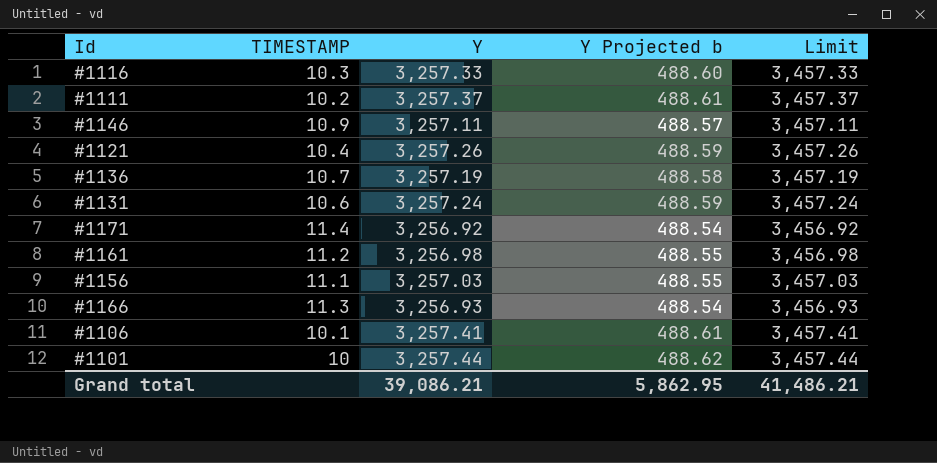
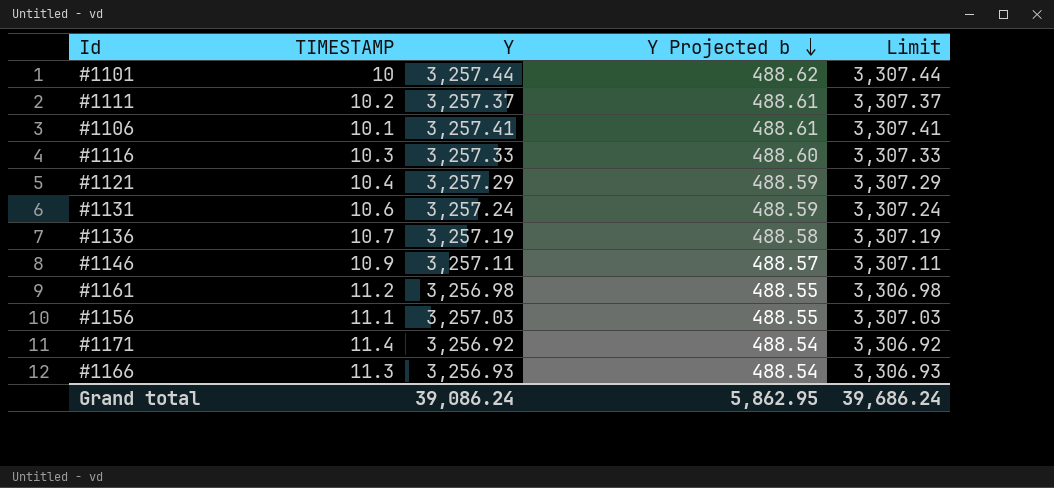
row order: none -> Y Projected b descending
column Limit | formula: [Y] + 200 -> [Y] + 50
#1121 | Y: 3,257.26 -> 3,257.29
Grand total | Y: 39,086.21 -> 39,086.24
Grand total | Limit: 41,486.21 -> 39,686.24

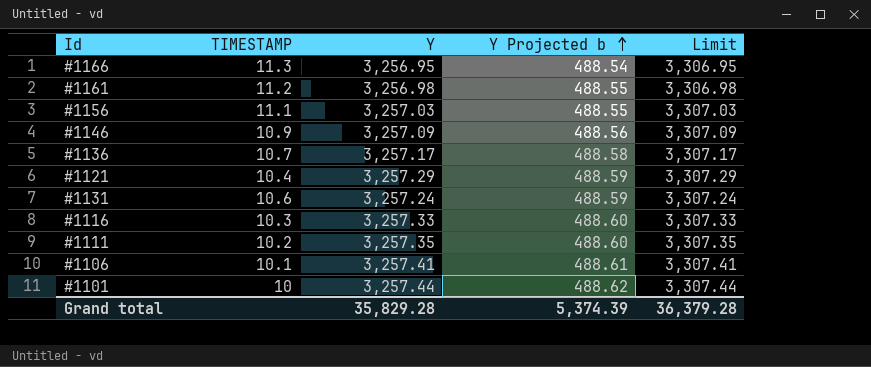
row order: Y Projected b descending -> Y Projected b ascending
row #1171: 11.4 | 3,256.92 | 488.54 | 3,306.92 -> none
#1166 | Y: 3,256.93 -> 3,256.95
#1166 | Limit: 3,306.93 -> 3,306.95
#1146 | Y: 3,257.11 -> 3,257.09
#1146 | Y Projected b: 488.57 -> 488.56
#1146 | Limit: 3,307.11 -> 3,307.09
#1136 | Y: 3,257.19 -> 3,257.17
#1136 | Limit: 3,307.19 -> 3,307.17
#1111 | Y: 3,257.37 -> 3,257.35
#1111 | Y Projected b: 488.61 -> 488.60
#1111 | Limit: 3,307.37 -> 3,307.35
Grand total | Y: 39,086.24 -> 35,829.28
Grand total | Y Projected b: 5,862.95 -> 5,374.39
Grand total | Limit: 39,686.24 -> 36,379.28

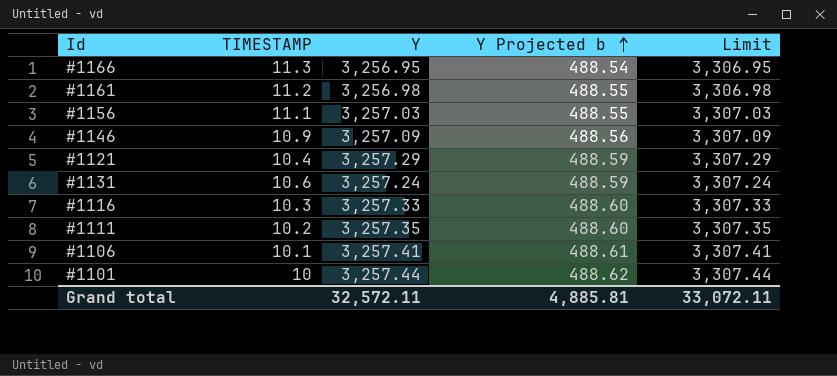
row #1136: 10.7 | 3,257.17 | 488.58 | 3,307.17 -> none
Grand total | Y: 35,829.28 -> 32,572.11
Grand total | Y Projected b: 5,374.39 -> 4,885.81
Grand total | Limit: 36,379.28 -> 33,072.11

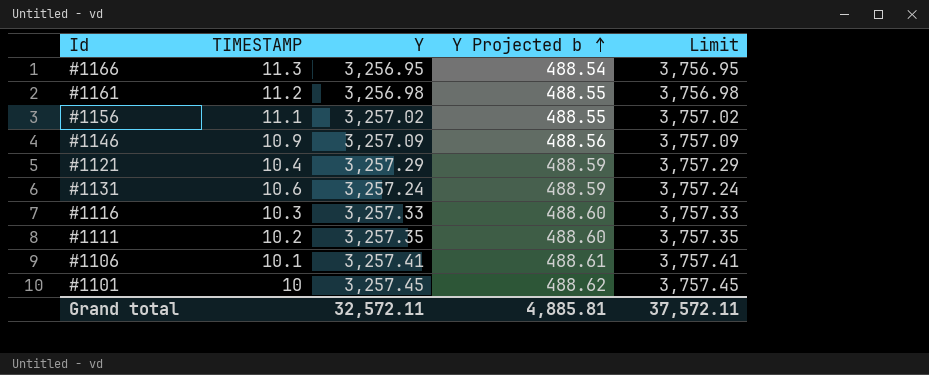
column Limit | formula: [Y] + 50 -> [Y] + 500
#1156 | Y: 3,257.03 -> 3,257.02
#1101 | Y: 3,257.44 -> 3,257.45
Grand total | Limit: 33,072.11 -> 37,572.11

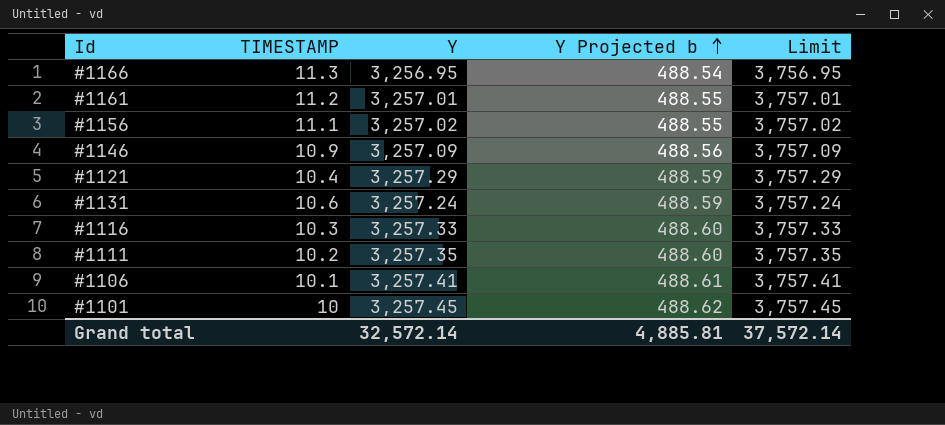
#1161 | Y: 3,256.98 -> 3,257.01
#1161 | Limit: 3,756.98 -> 3,757.01
Grand total | Y: 32,572.11 -> 32,572.14
Grand total | Limit: 37,572.11 -> 37,572.14

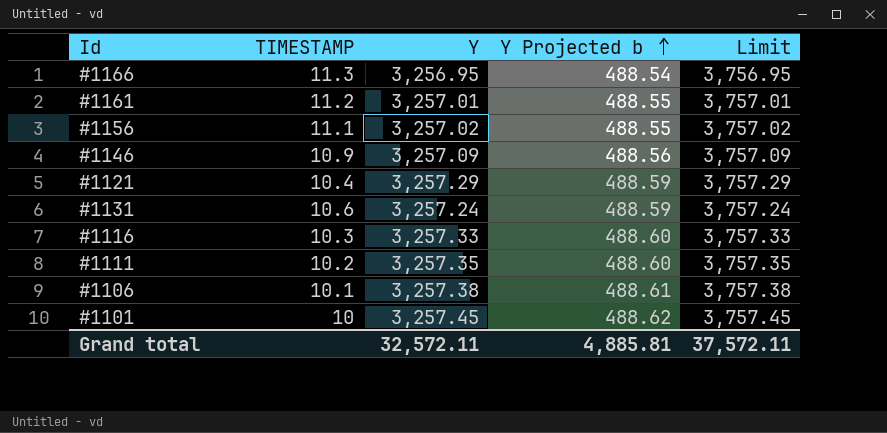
#1106 | Y: 3,257.41 -> 3,257.38
#1106 | Limit: 3,757.41 -> 3,757.38
Grand total | Y: 32,572.14 -> 32,572.11
Grand total | Limit: 37,572.14 -> 37,572.11

